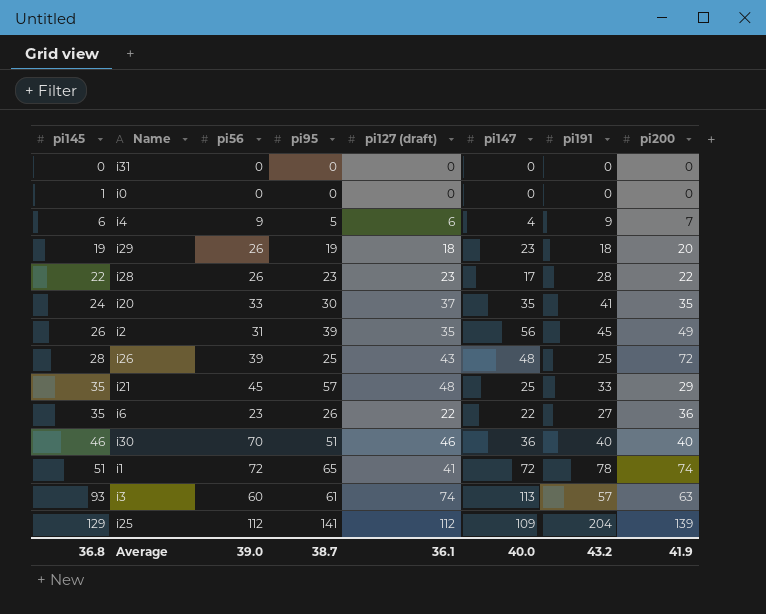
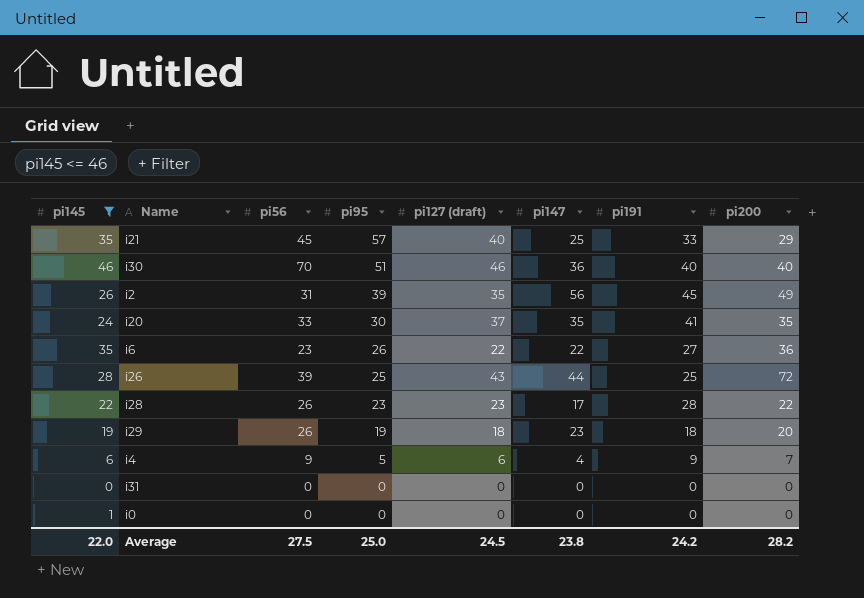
filter: none -> pi145 <= 46
row order: pi145 ascending -> pi95 descending
i21 | pi127 (draft): 48 -> 40
i26 | pi147: 48 -> 44
Average | pi145: 36.8 -> 22.0
Average | pi56: 39.0 -> 27.5
Average | pi95: 38.7 -> 25.0
Average | pi127 (draft): 36.1 -> 24.5
Average | pi147: 40.0 -> 23.8
Average | pi191: 43.2 -> 24.2
Average | pi200: 41.9 -> 28.2

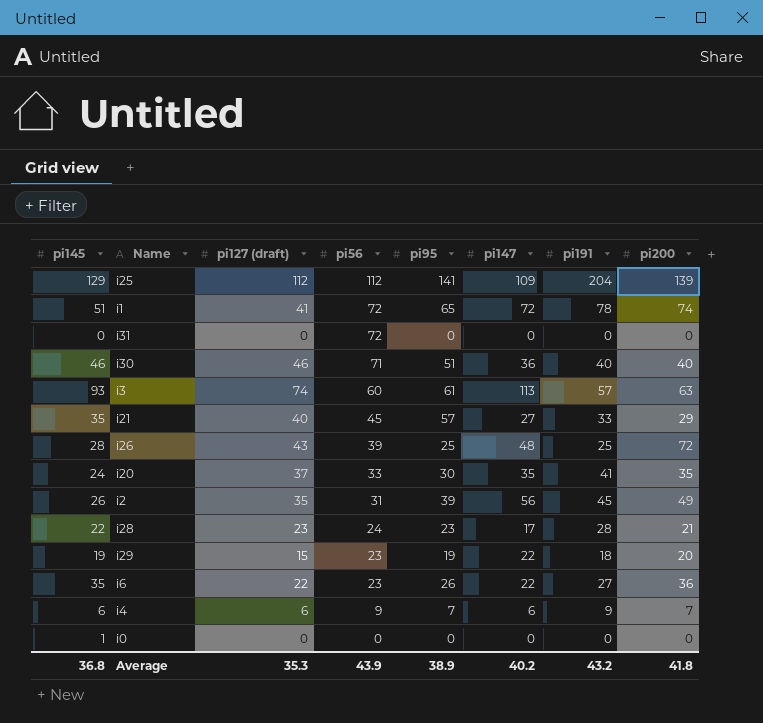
filter: pi145 <= 46 -> none
row order: pi95 descending -> pi56 descending
column pi127 (draft) | position: 5 -> 3
i31 | pi56: 0 -> 72
i30 | pi56: 70 -> 71
i21 | pi147: 25 -> 27
i26 | pi147: 44 -> 48
i28 | pi56: 26 -> 24
i28 | pi200: 22 -> 21
i29 | pi127 (draft): 18 -> 15
i29 | pi56: 26 -> 23
i29 | pi147: 23 -> 22
i4 | pi95: 5 -> 7
i4 | pi147: 4 -> 6
Average | pi145: 22.0 -> 36.8
Average | pi127 (draft): 24.5 -> 35.3
Average | pi56: 27.5 -> 43.9
Average | pi95: 25.0 -> 38.9
Average | pi147: 23.8 -> 40.2
Average | pi191: 24.2 -> 43.2
Average | pi200: 28.2 -> 41.8

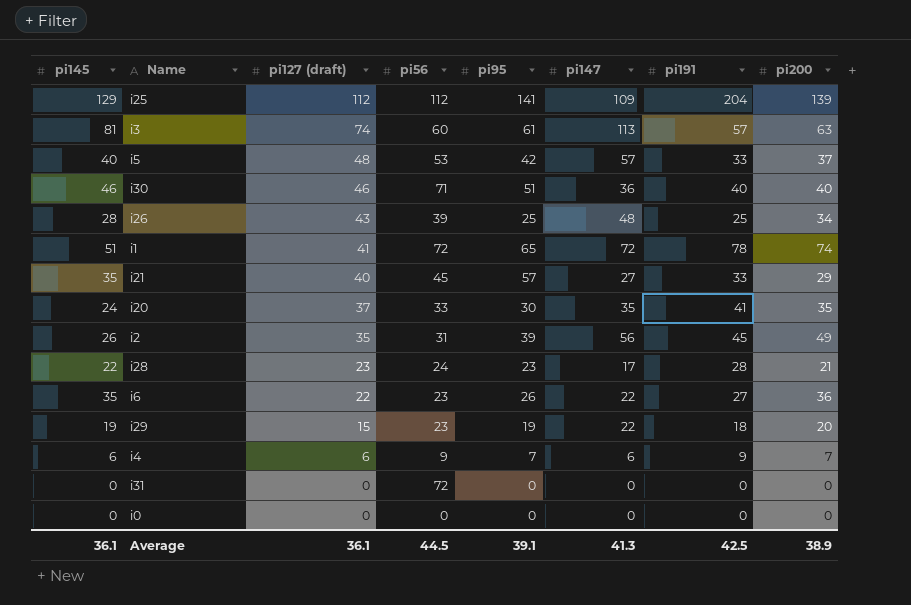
row order: pi56 descending -> pi127 (draft) descending
i3 | pi145: 93 -> 81
row i5: none -> 40 | 48 | 53 | 42 | 57 | 33 | 37
i26 | pi200: 72 -> 34
i0 | pi145: 1 -> 0
Average | pi145: 36.8 -> 36.1
Average | pi127 (draft): 35.3 -> 36.1
Average | pi56: 43.9 -> 44.5
Average | pi95: 38.9 -> 39.1
Average | pi147: 40.2 -> 41.3
Average | pi191: 43.2 -> 42.5
Average | pi200: 41.8 -> 38.9

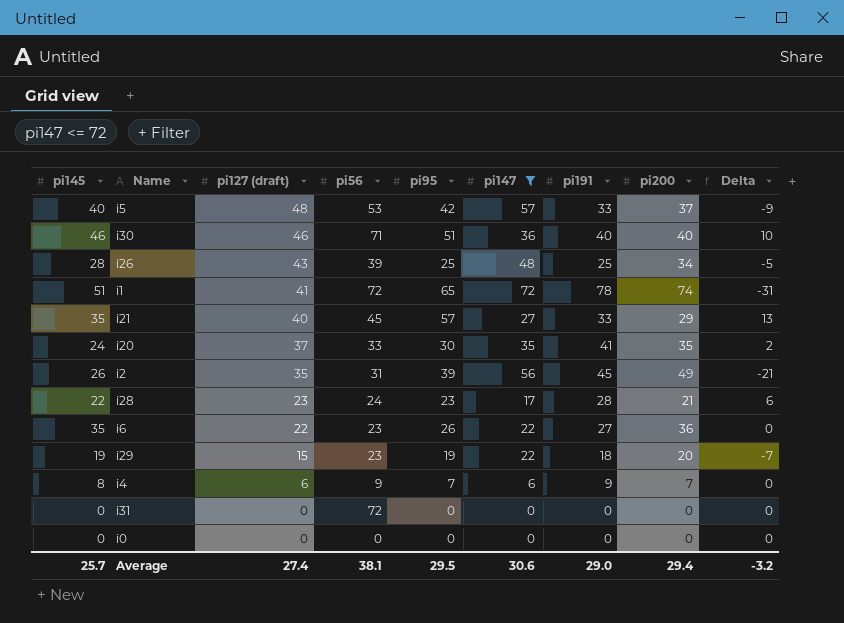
filter: none -> pi147 <= 72
column Delta | formula: none -> [pi127 (draft)] - [pi147]
i4 | pi145: 6 -> 8
Average | pi145: 36.1 -> 25.7
Average | pi127 (draft): 36.1 -> 27.4
Average | pi56: 44.5 -> 38.1
Average | pi95: 39.1 -> 29.5
Average | pi147: 41.3 -> 30.6
Average | pi191: 42.5 -> 29.0
Average | pi200: 38.9 -> 29.4

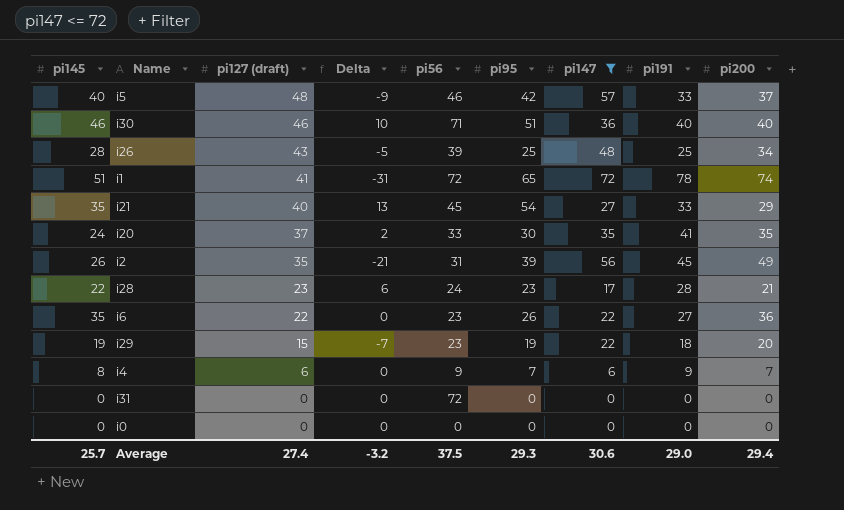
column Delta | position: 9 -> 4
i5 | pi56: 53 -> 46
i21 | pi95: 57 -> 54
Average | pi56: 38.1 -> 37.5
Average | pi95: 29.5 -> 29.3

